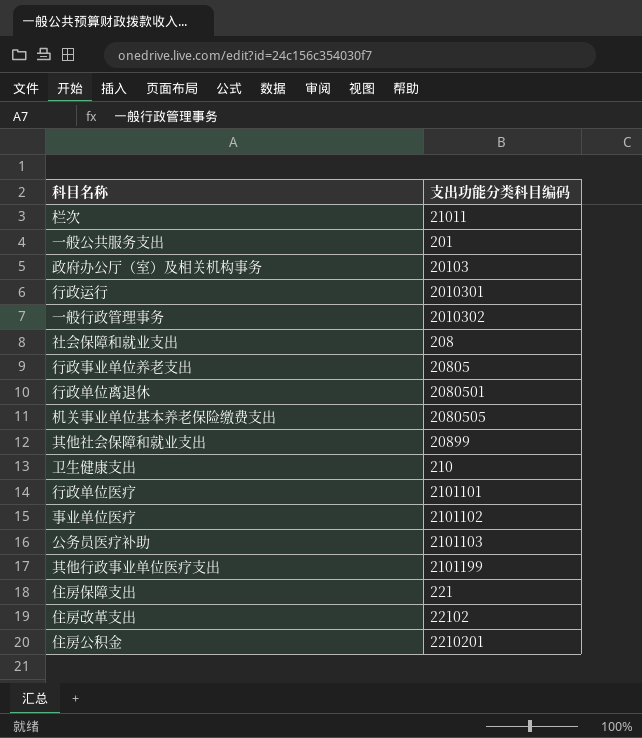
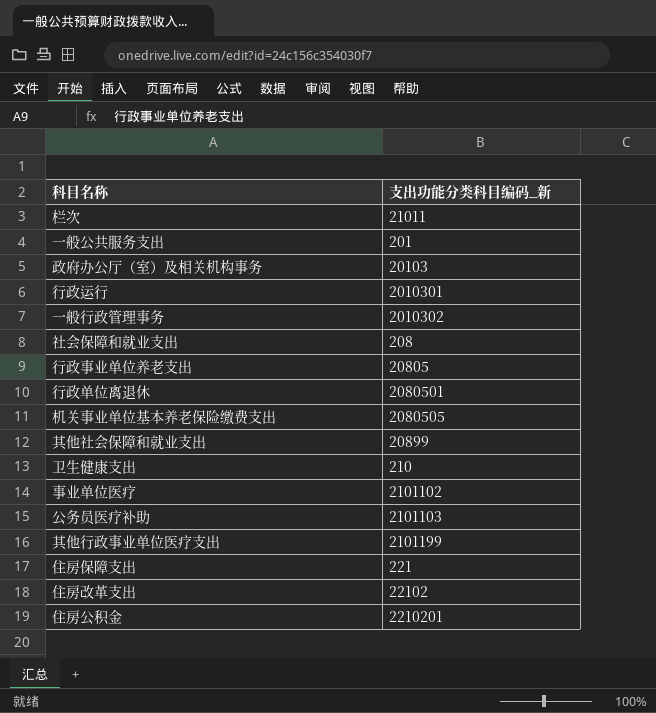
column name: 支出功能分类科目编码 -> 支出功能分类科目编码_新
row 行政单位医疗: 2101101 -> none

